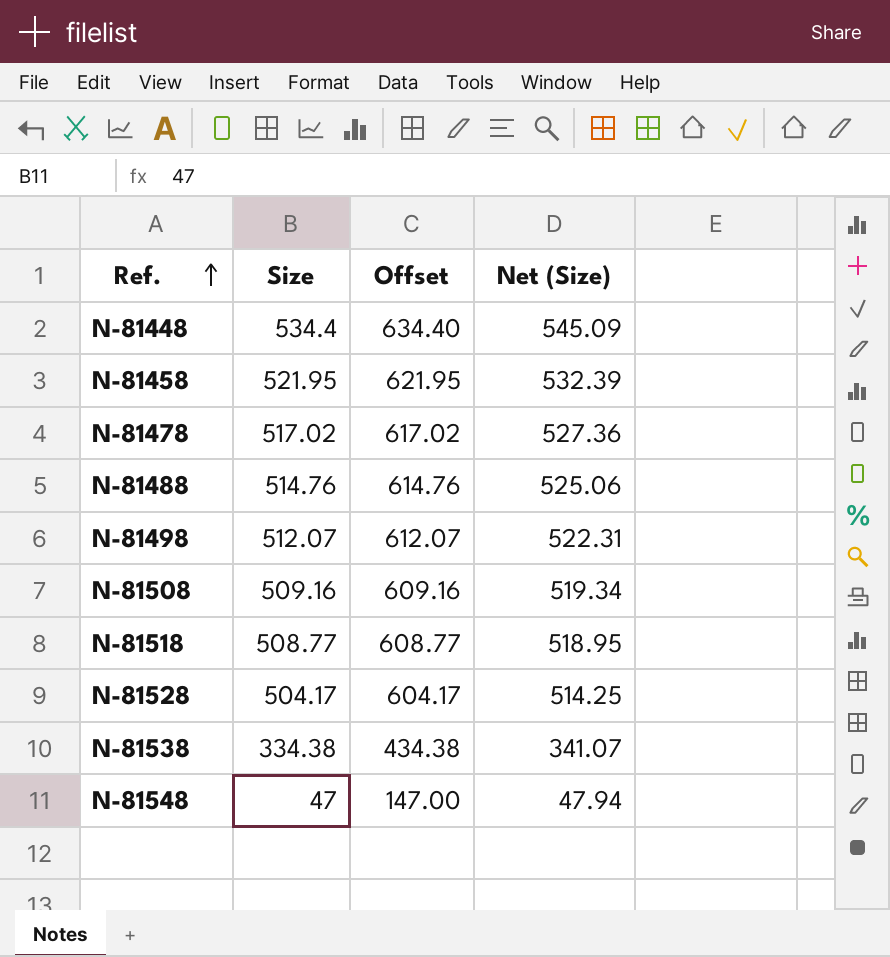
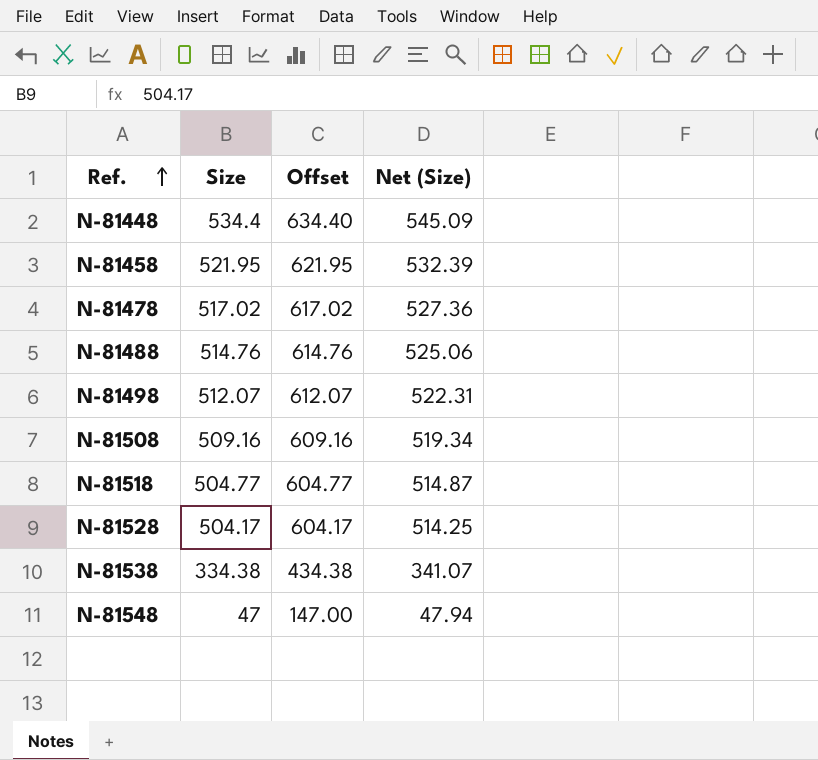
N-81518 | Size: 508.77 -> 504.77
N-81518 | Offset: 608.77 -> 604.77
N-81518 | Net (Size): 518.95 -> 514.87

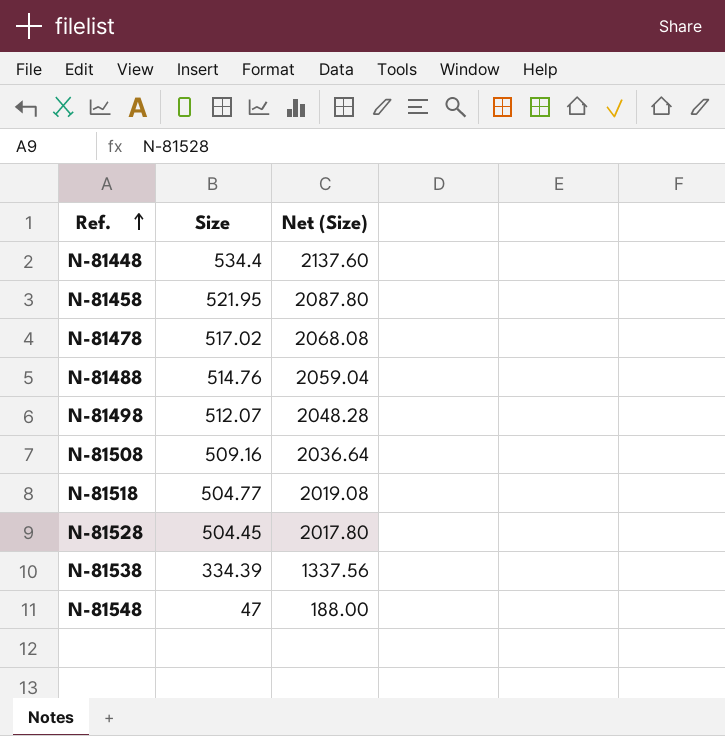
column Offset | formula: [Size] + 100 -> none
column Net (Size) | formula: [Size] * 1.02 -> [Size] * 4
N-81528 | Size: 504.17 -> 504.45
N-81538 | Size: 334.38 -> 334.39

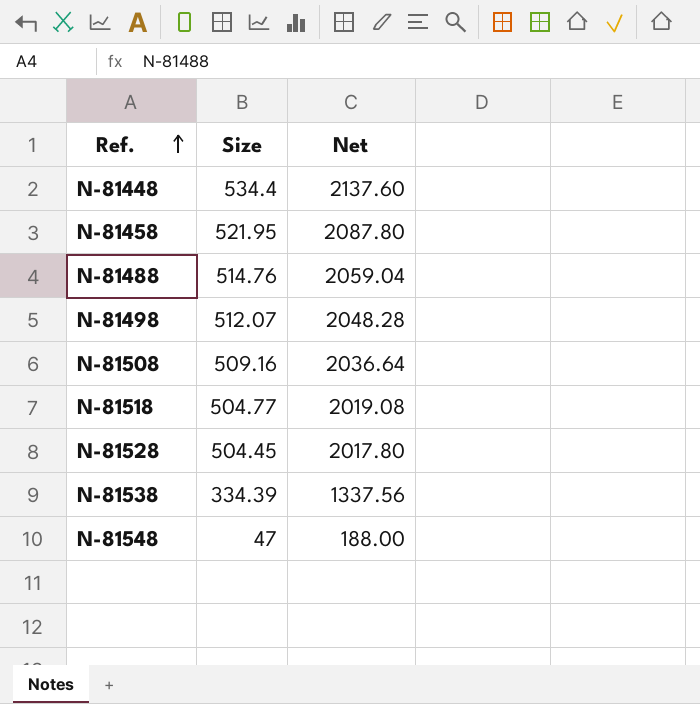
column name: Net (Size) -> Net
row N-81478: 517.02 | 2068.08 -> none

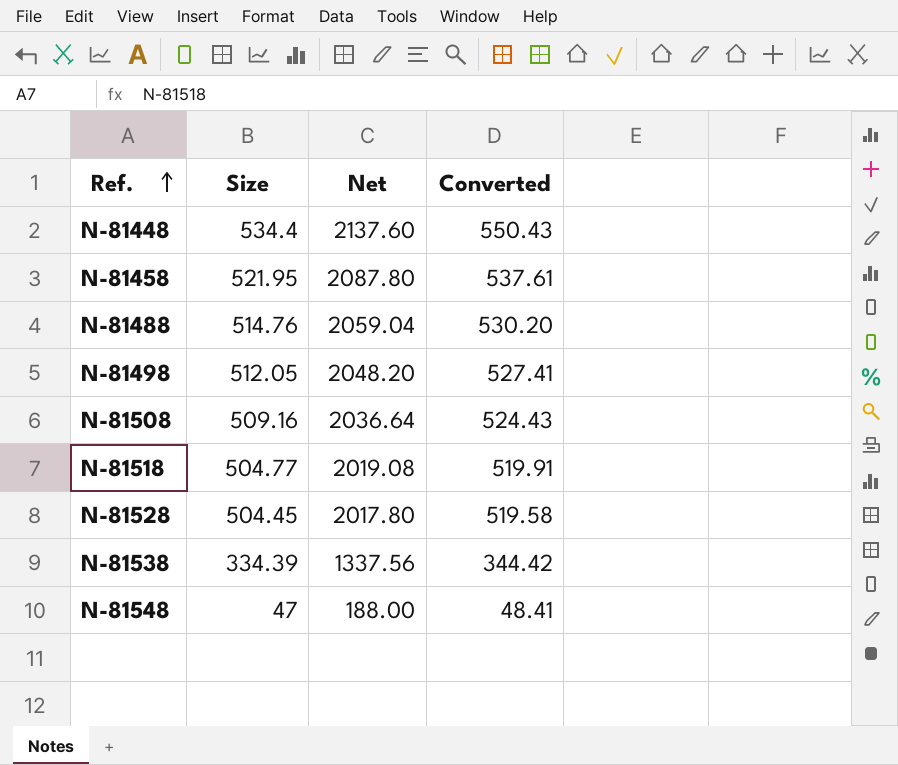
column Converted | formula: none -> [Size] * 1.03
N-81498 | Size: 512.07 -> 512.05
N-81498 | Net: 2048.28 -> 2048.20

